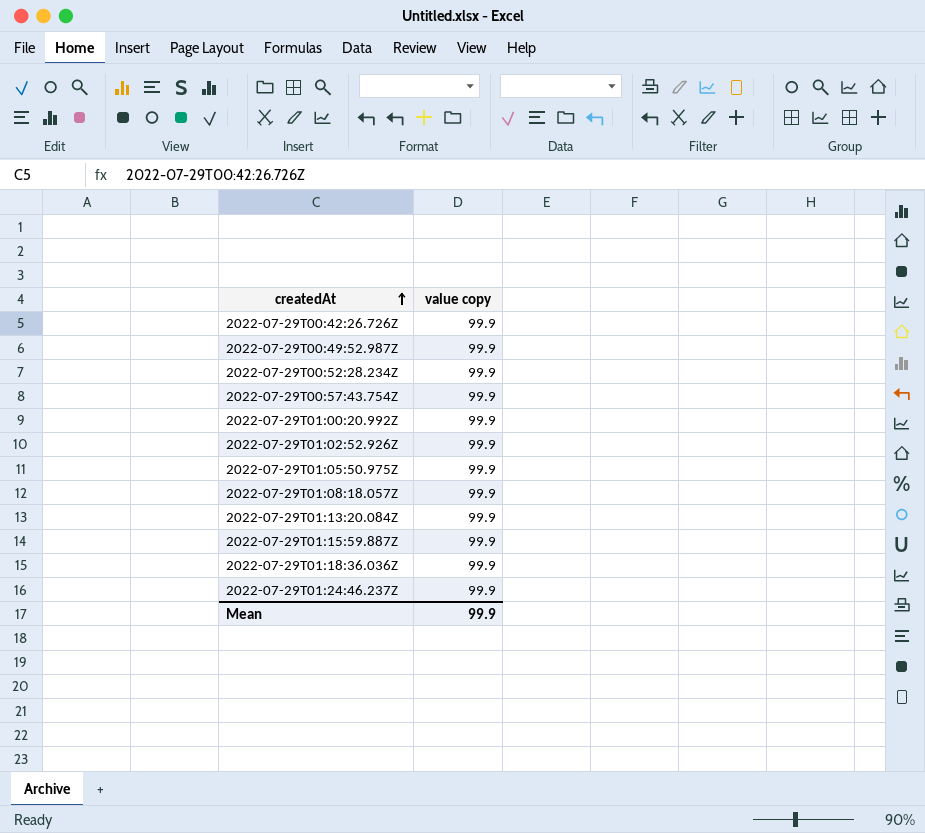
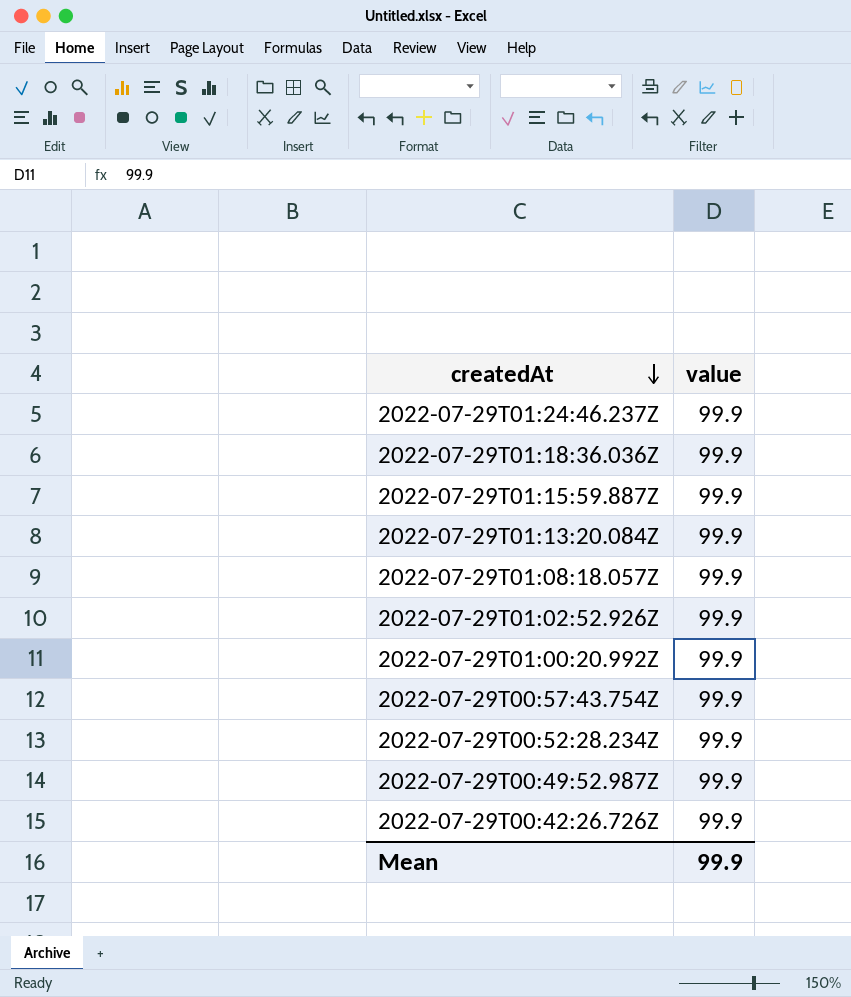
row order: createdAt ascending -> createdAt descending
column name: value copy -> value
row 2022-07-29T01:05:50.975Z: 99.9 -> none

